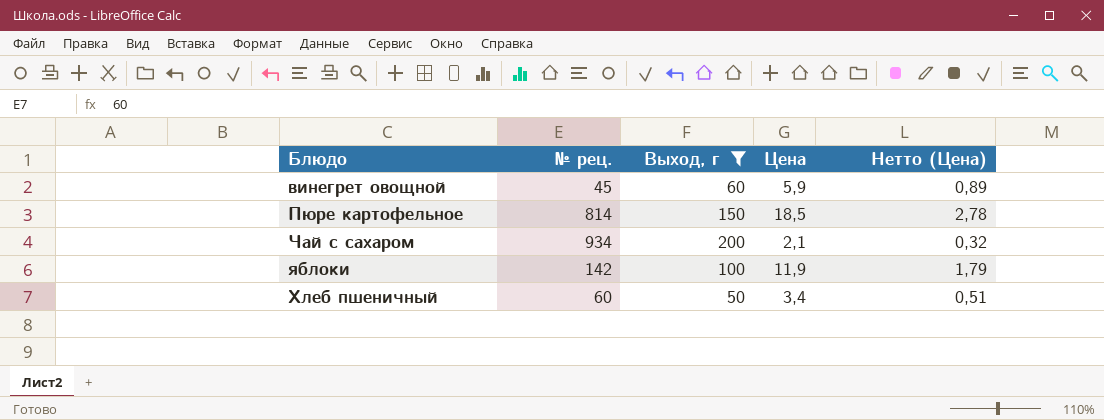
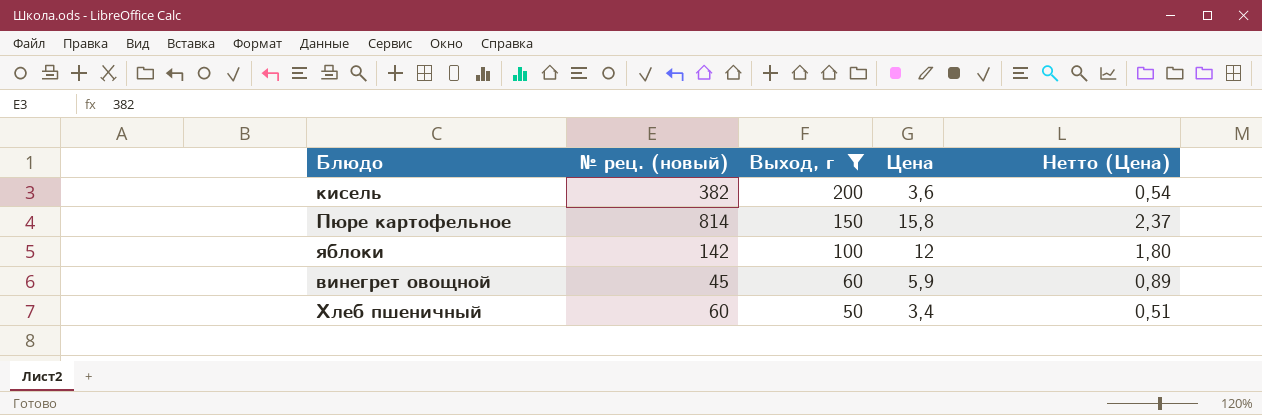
row order: none -> Выход, г descending
column name: № рец. -> № рец. (новый)
row Чай с сахаром: 934 | 200 | 2,1 | 0,32 -> none
row кисель: none -> 382 | 200 | 3,6 | 0,54
Пюре картофельное | Цена: 18,5 -> 15,8
Пюре картофельное | Нетто (Цена): 2,78 -> 2,37
яблоки | Цена: 11,9 -> 12
яблоки | Нетто (Цена): 1,79 -> 1,80

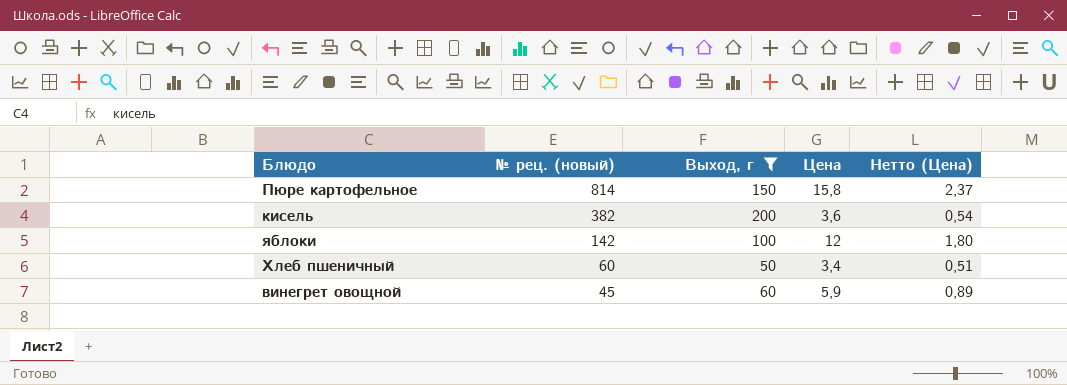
row order: Выход, г descending -> № рец. (новый) descending

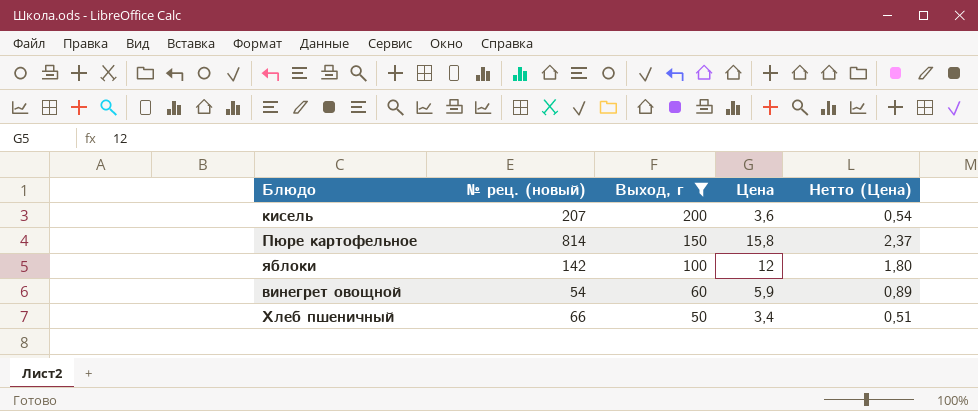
row order: № рец. (новый) descending -> Выход, г descending
кисель | № рец. (новый): 382 -> 207
винегрет овощной | № рец. (новый): 45 -> 54
Хлеб пшеничный | № рец. (новый): 60 -> 66

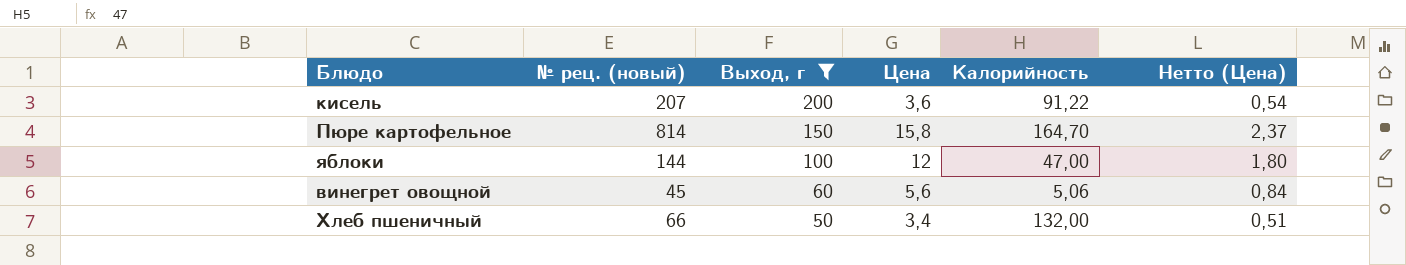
column Калорийность | position: none -> 5
яблоки | № рец. (новый): 142 -> 144
винегрет овощной | № рец. (новый): 54 -> 45
винегрет овощной | Цена: 5,9 -> 5,6
винегрет овощной | Нетто (Цена): 0,89 -> 0,84

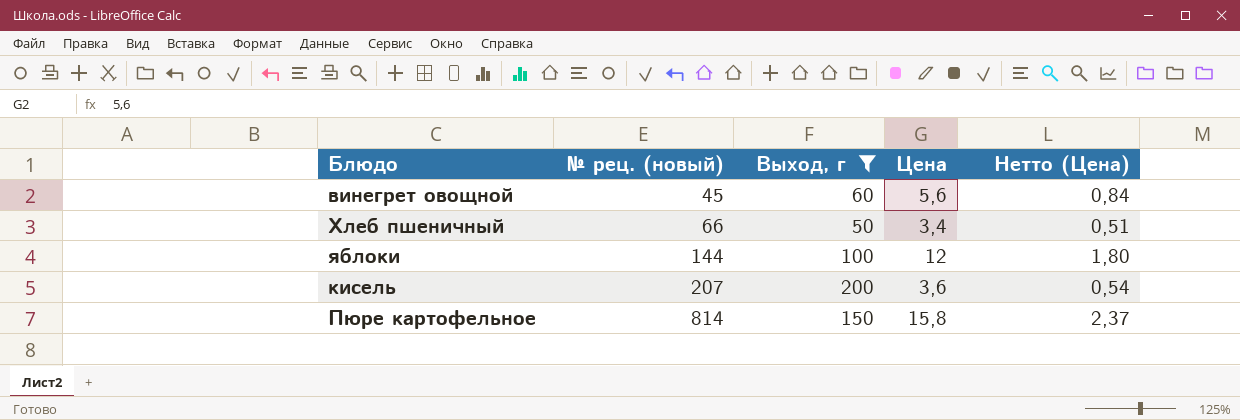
row order: Выход, г descending -> № рец. (новый) ascending
column Калорийность | position: 5 -> none

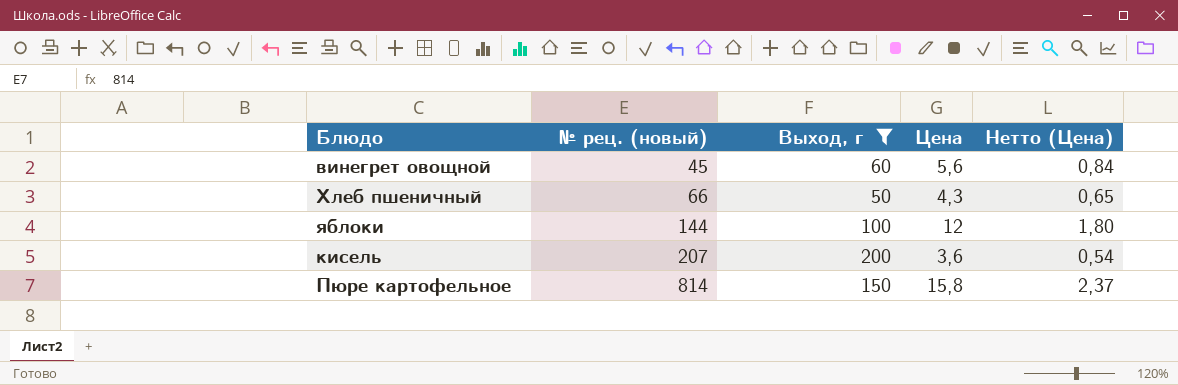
Хлеб пшеничный | Цена: 3,4 -> 4,3
Хлеб пшеничный | Нетто (Цена): 0,51 -> 0,65

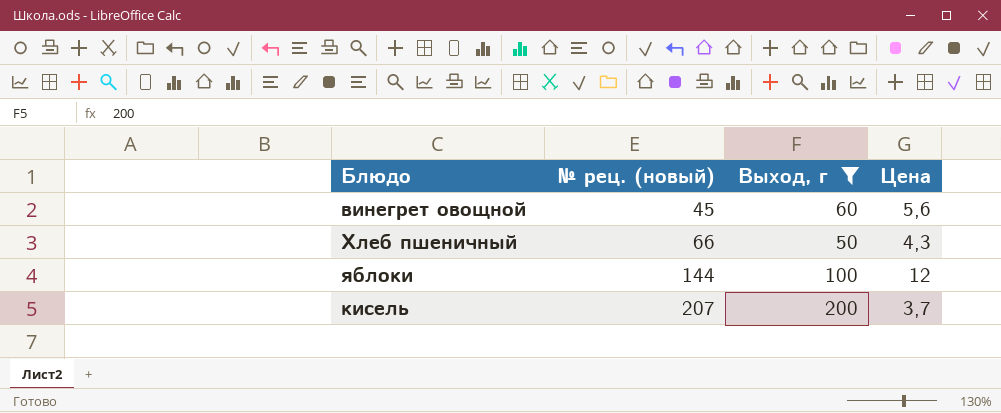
column Нетто (Цена) | formula: [Цена] * 0,15 -> none
row Пюре картофельное: 814 | 150 | 15,8 | 2,37 -> none
кисель | Цена: 3,6 -> 3,7

